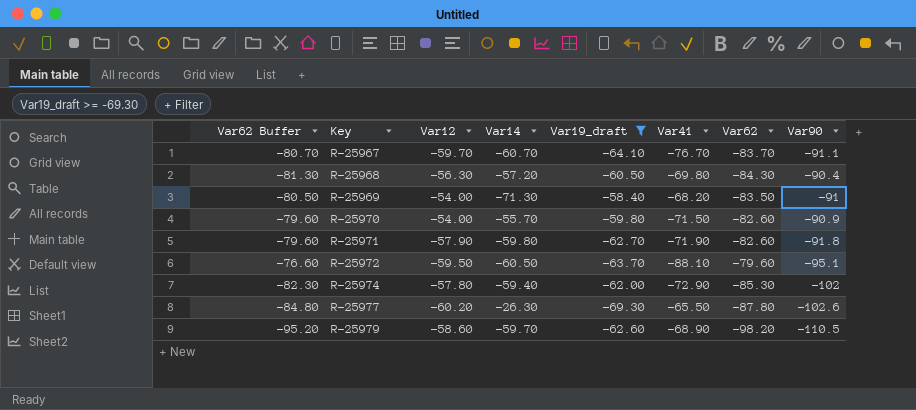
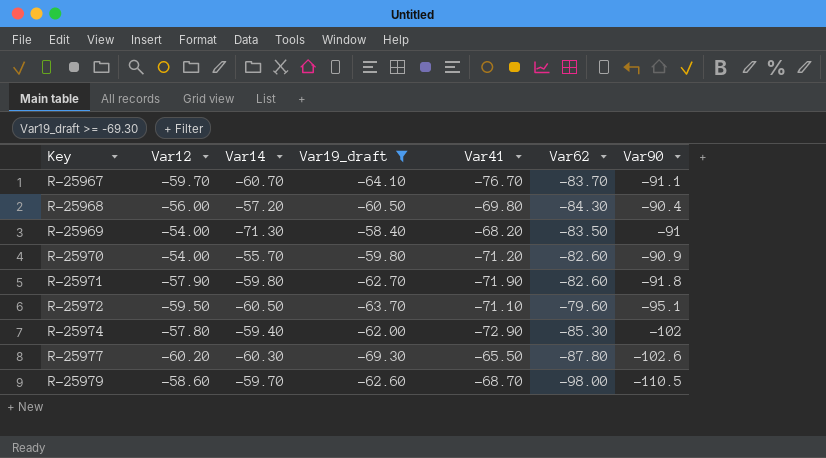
column Var62 Buffer | formula: [Var62] + 3 -> none
R-25968 | Var12: -56.30 -> -56.00
R-25970 | Var41: -71.50 -> -71.20
R-25972 | Var41: -88.10 -> -71.10
R-25977 | Var14: -26.30 -> -60.30
R-25979 | Var41: -68.90 -> -68.70
R-25979 | Var62: -98.20 -> -98.00

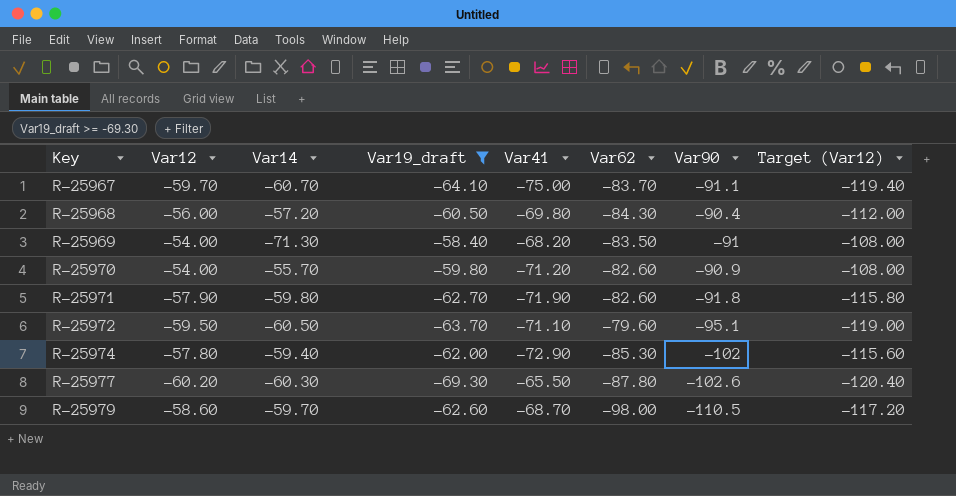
column Target (Var12) | formula: none -> [Var12] * 2
R-25967 | Var41: -76.70 -> -75.00

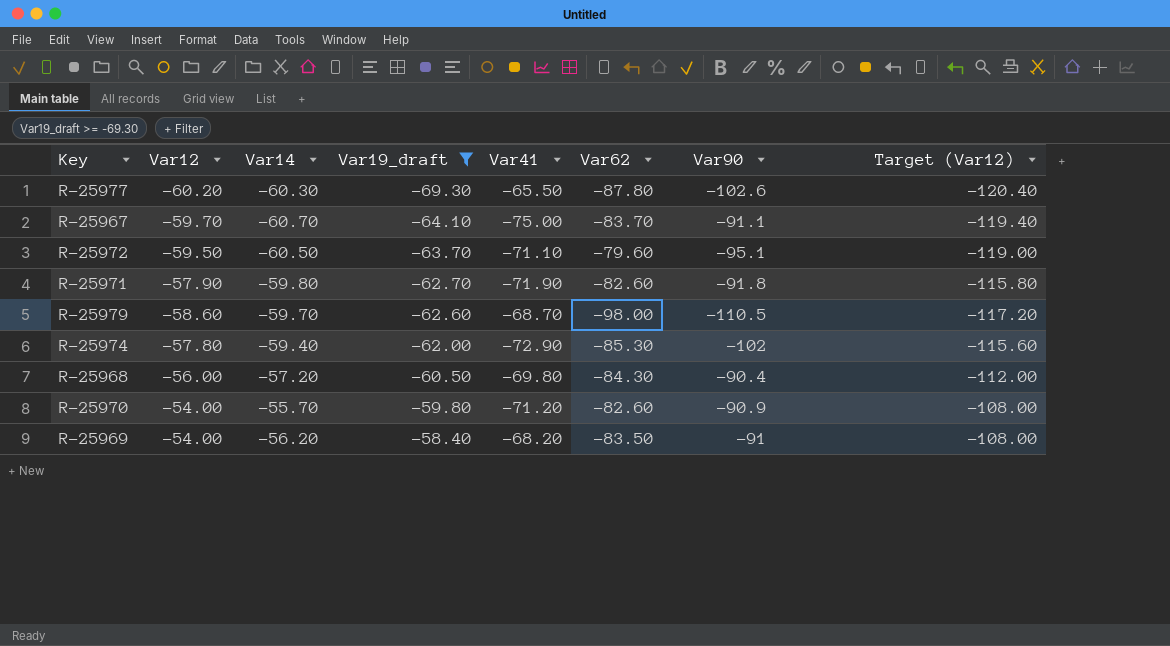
row order: Key ascending -> Var19_draft ascending
R-25969 | Var14: -71.30 -> -56.20

